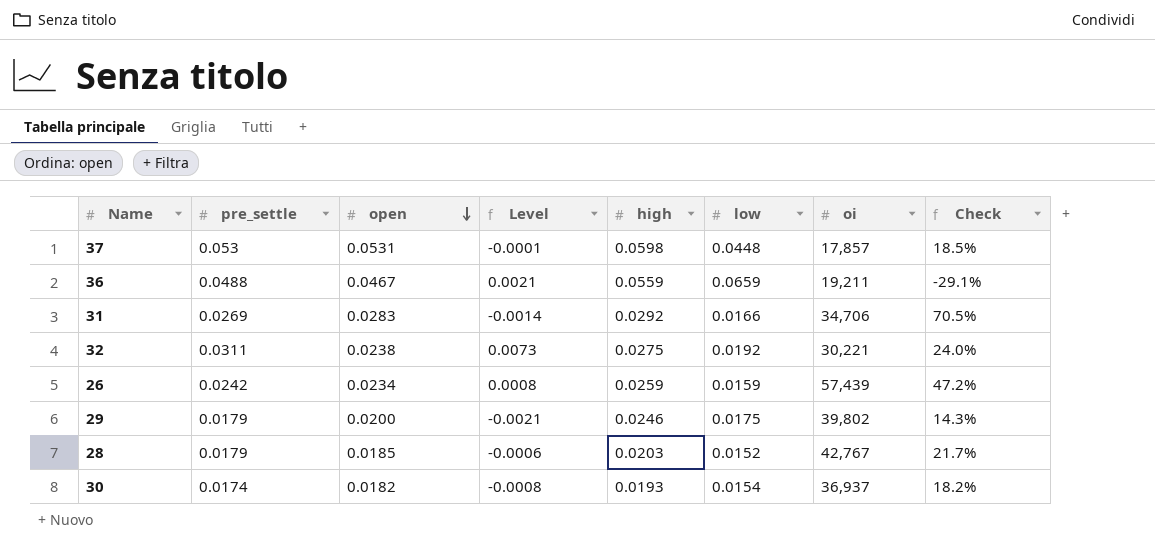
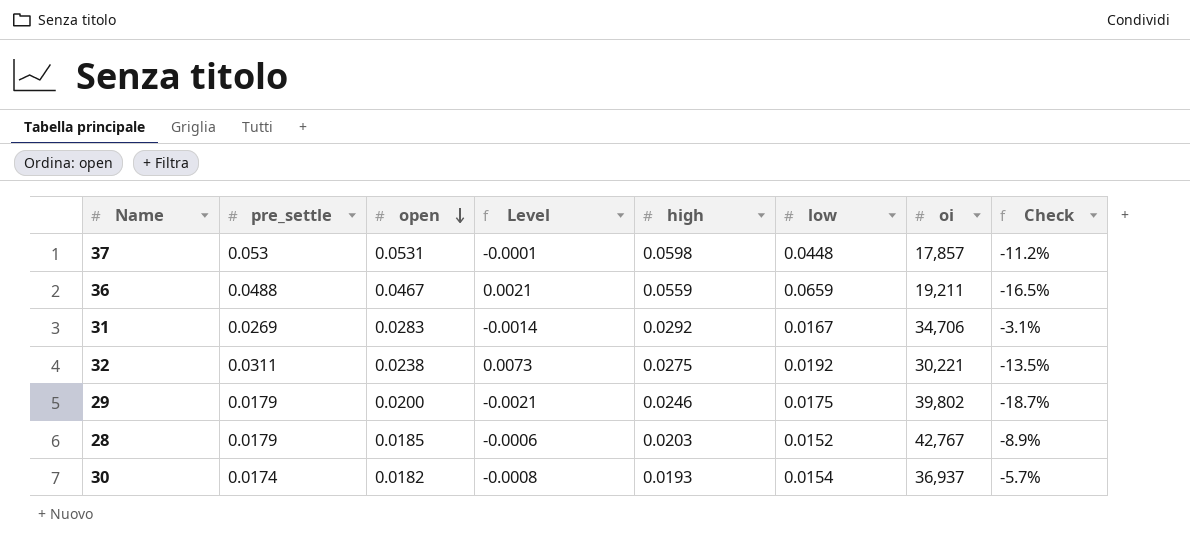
column Check | formula: ([open] - [low]) / [low] -> ([open] - [high]) / [high]
row 26: 0.0242 | 0.0234 | 0.0008 | 0.0259 | 0.0159 | 57,439 | 47.2% -> none
31 | low: 0.0166 -> 0.0167

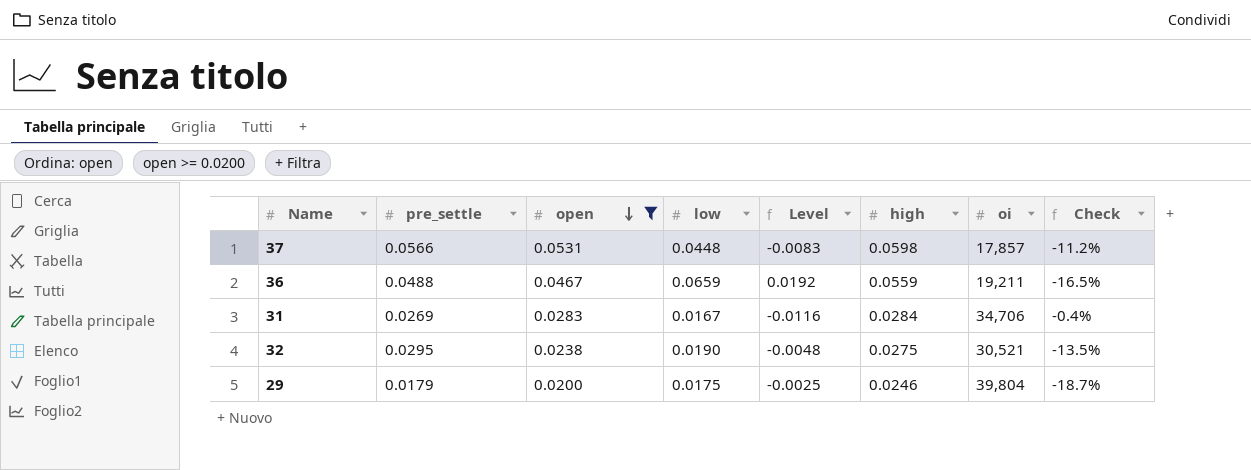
filter: none -> open >= 0.0200
column low | position: 6 -> 4
column Level | formula: [pre_settle] - [open] -> [low] - [open]
37 | pre_settle: 0.053 -> 0.0566
31 | high: 0.0292 -> 0.0284
31 | Check: -3.1% -> -0.4%
32 | pre_settle: 0.0311 -> 0.0295
32 | low: 0.0192 -> 0.0190
32 | oi: 30,221 -> 30,521
29 | oi: 39,802 -> 39,804

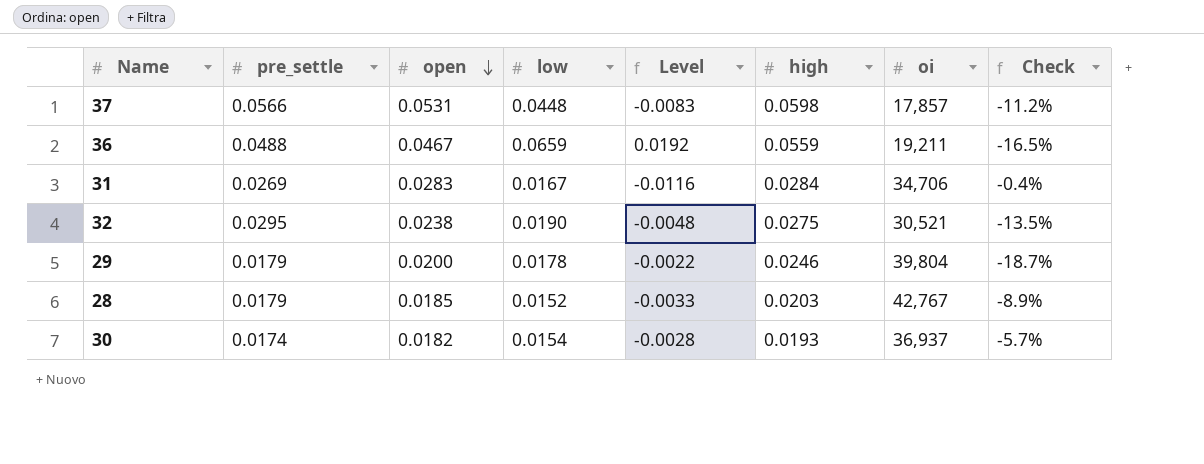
filter: open >= 0.0200 -> none
29 | low: 0.0175 -> 0.0178
29 | Level: -0.0025 -> -0.0022

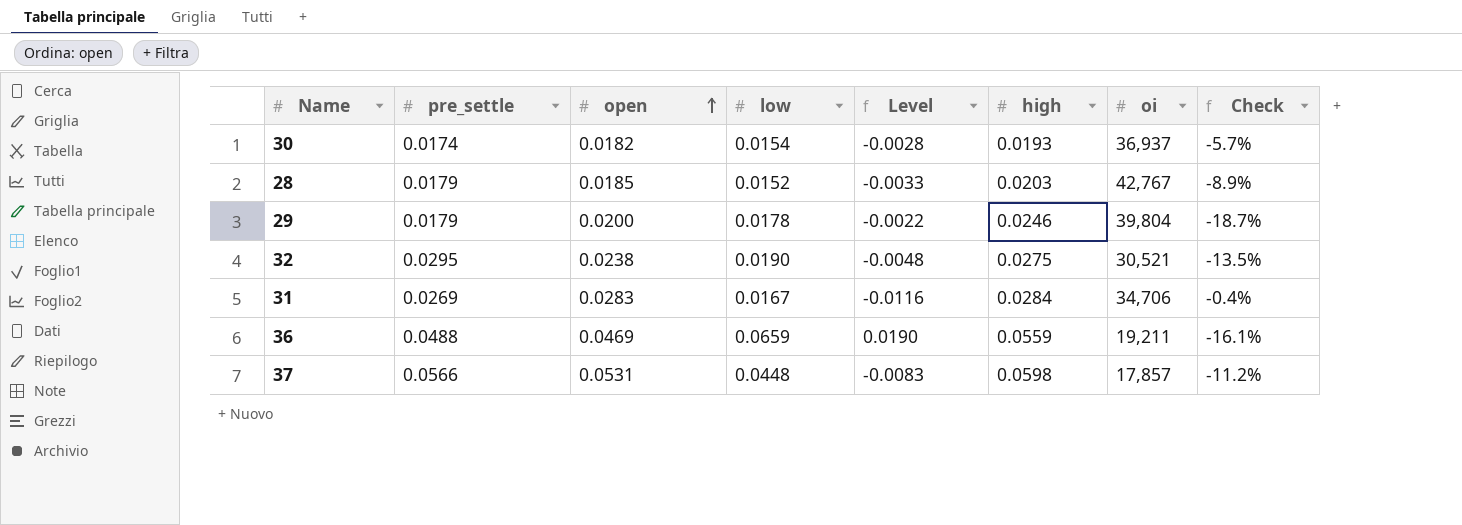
row order: open descending -> open ascending
36 | open: 0.0467 -> 0.0469
36 | Level: 0.0192 -> 0.0190
36 | Check: -16.5% -> -16.1%

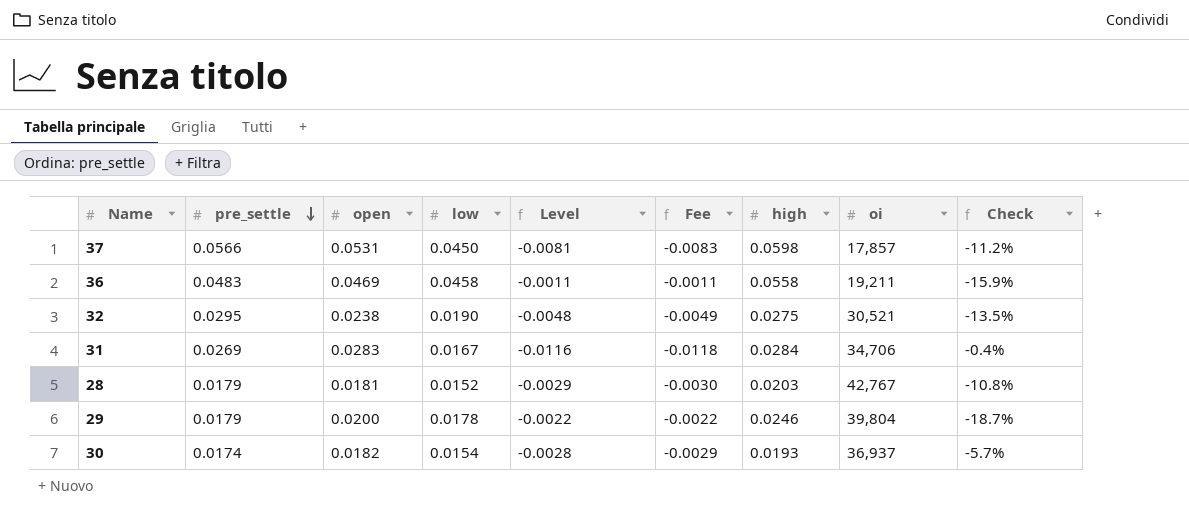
row order: open ascending -> pre_settle descending
column Fee | formula: none -> [Level] * 1.02
37 | low: 0.0448 -> 0.0450
37 | Level: -0.0083 -> -0.0081
36 | pre_settle: 0.0488 -> 0.0483
36 | low: 0.0659 -> 0.0458
36 | Level: 0.0190 -> -0.0011
36 | high: 0.0559 -> 0.0558
36 | Check: -16.1% -> -15.9%
28 | open: 0.0185 -> 0.0181
28 | Level: -0.0033 -> -0.0029
28 | Check: -8.9% -> -10.8%

